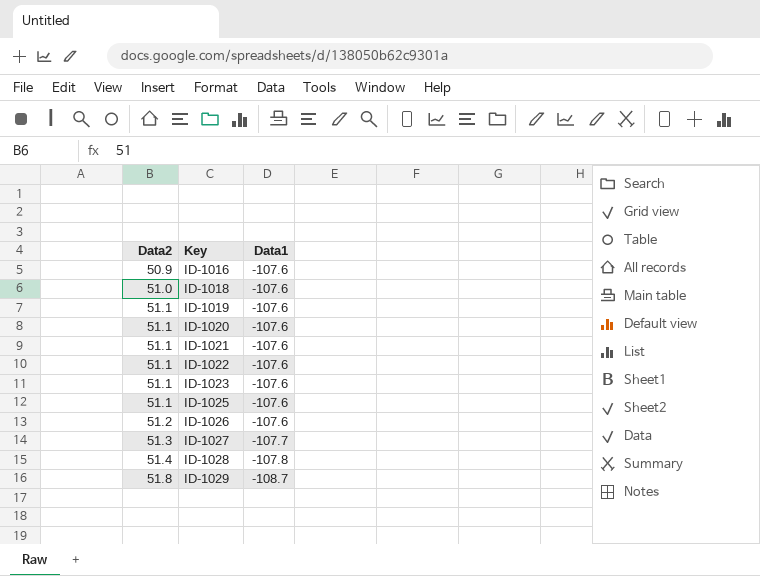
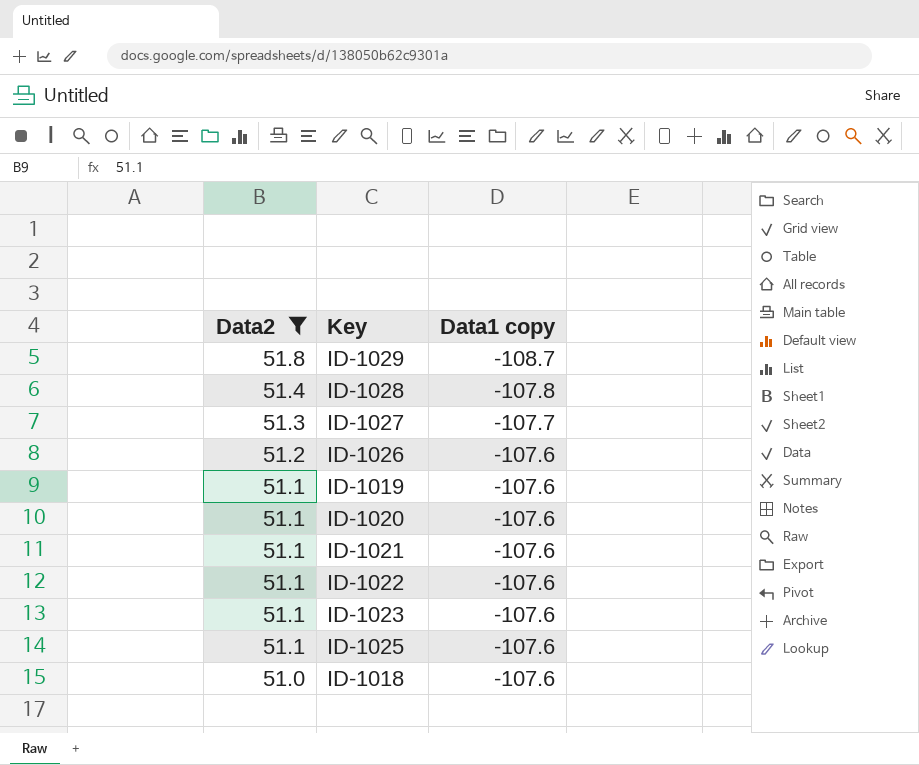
filter: none -> Data2 != 50.9
row order: Data2 ascending -> Data2 descending
column name: Data1 -> Data1 copy

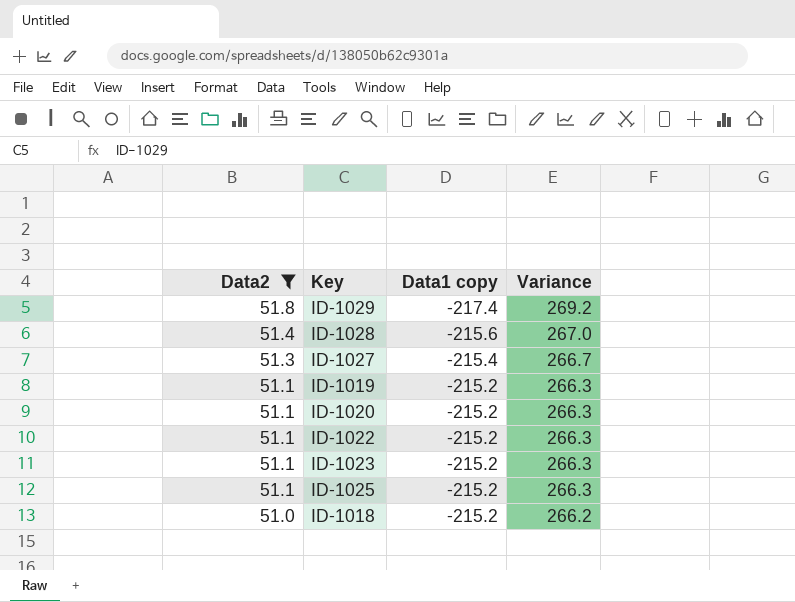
column Variance | formula: none -> [Data2] - [Data1 copy]
row ID-1026: 51.2 | -107.6 -> none
row ID-1021: 51.1 | -107.6 -> none
ID-1029 | Data1 copy: -108.7 -> -217.4
ID-1028 | Data1 copy: -107.8 -> -215.6
ID-1027 | Data1 copy: -107.7 -> -215.4
ID-1019 | Data1 copy: -107.6 -> -215.2
ID-1020 | Data1 copy: -107.6 -> -215.2
ID-1022 | Data1 copy: -107.6 -> -215.2
ID-1023 | Data1 copy: -107.6 -> -215.2
ID-1025 | Data1 copy: -107.6 -> -215.2
ID-1018 | Data1 copy: -107.6 -> -215.2

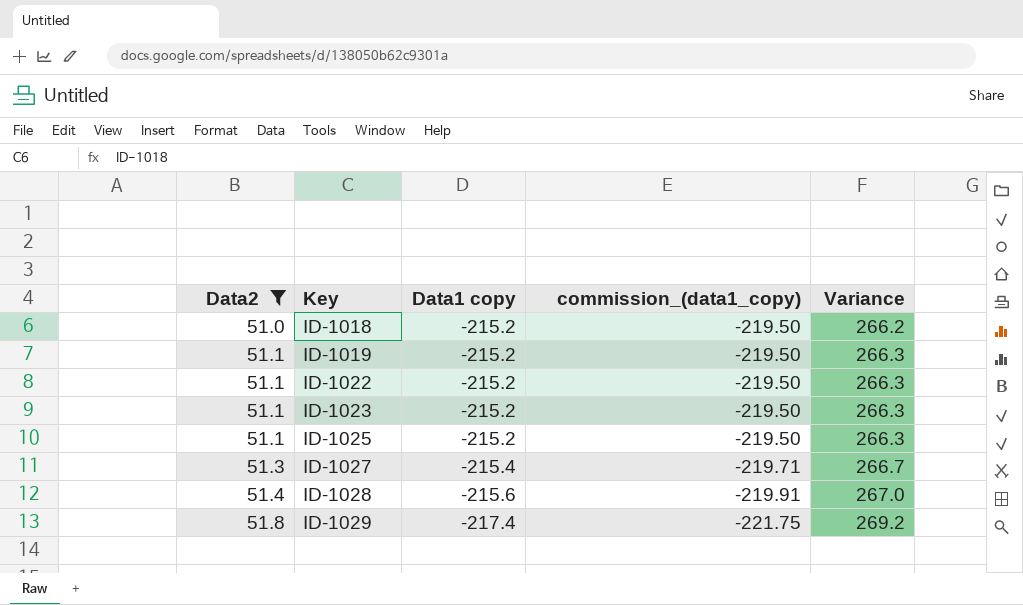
row order: Data2 descending -> Data2 ascending
column commission_(data1_copy) | formula: none -> [Data1 copy] * 1.02
row ID-1020: 51.1 | -215.2 | 266.3 -> none

